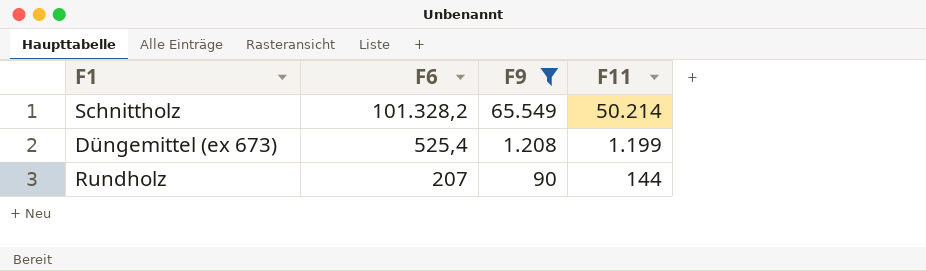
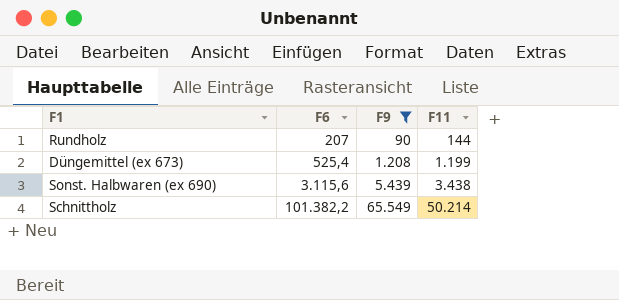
row order: F6 descending -> F6 ascending
row Sonst. Halbwaren (ex 690): none -> 3.115,6 | 5.439 | 3.438
Schnittholz | F6: 101.328,2 -> 101.382,2

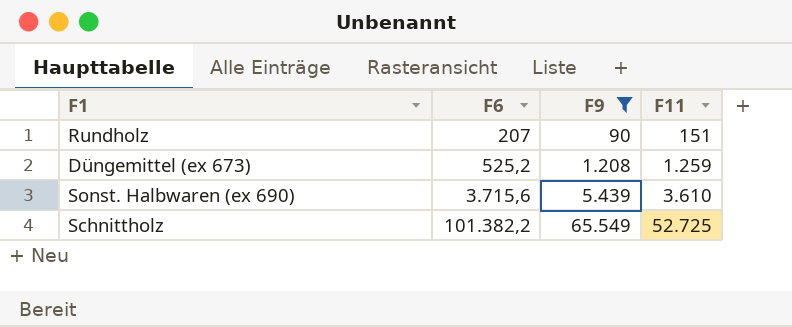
Rundholz | F11: 144 -> 151
Düngemittel (ex 673) | F6: 525,4 -> 525,2
Düngemittel (ex 673) | F11: 1.199 -> 1.259
Sonst. Halbwaren (ex 690) | F6: 3.115,6 -> 3.715,6
Sonst. Halbwaren (ex 690) | F11: 3.438 -> 3.610
Schnittholz | F11: 50.214 -> 52.725

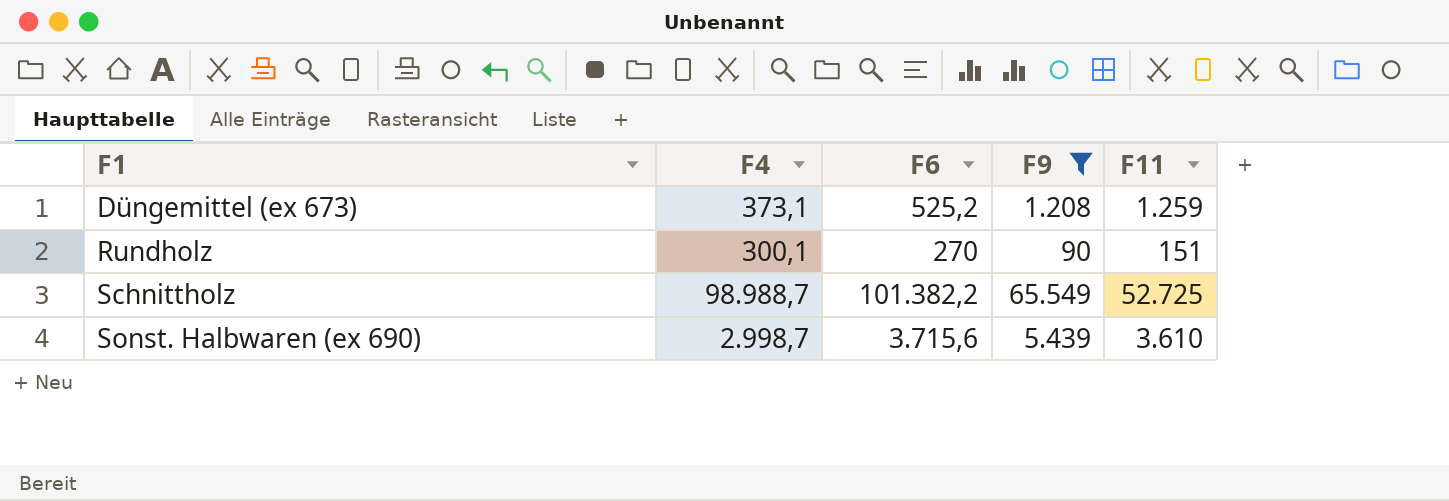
row order: F6 ascending -> F1 ascending
column F4 | position: none -> 2
Rundholz | F6: 207 -> 270

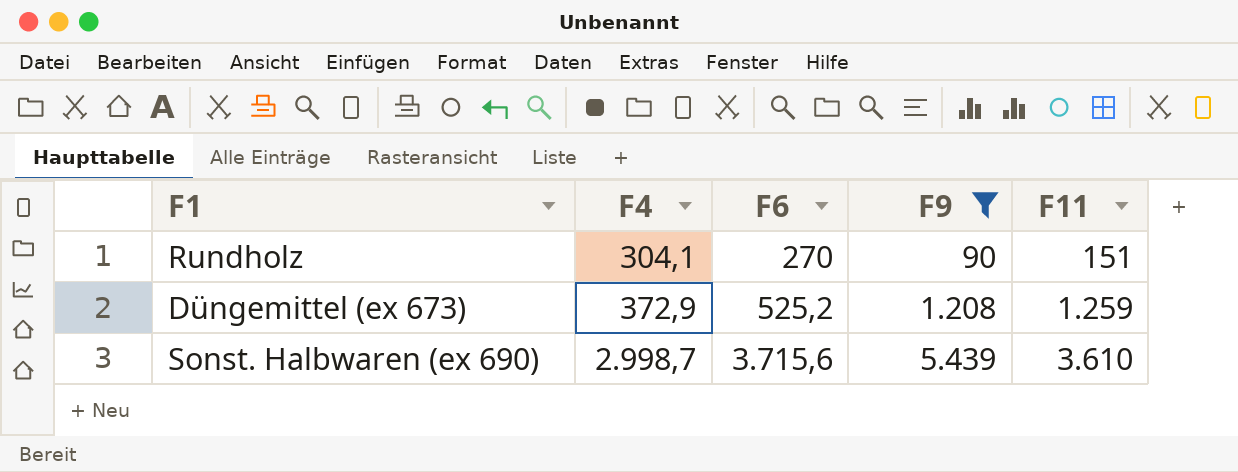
row order: F1 ascending -> F4 ascending
row Schnittholz: 98.988,7 | 101.382,2 | 65.549 | 52.725 -> none
Rundholz | F4: 300,1 -> 304,1
Düngemittel (ex 673) | F4: 373,1 -> 372,9

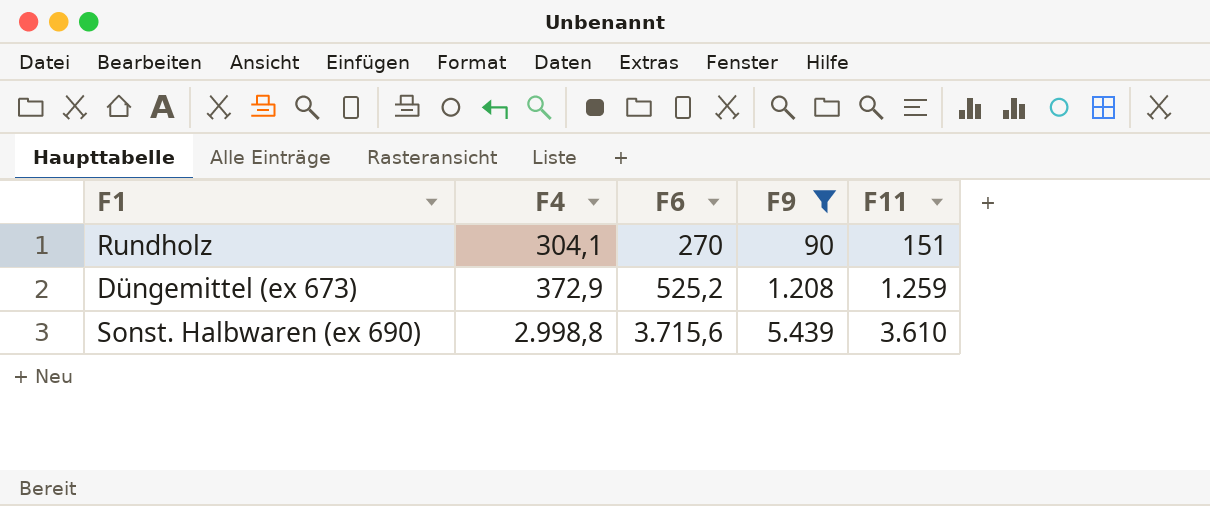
Sonst. Halbwaren (ex 690) | F4: 2.998,7 -> 2.998,8

